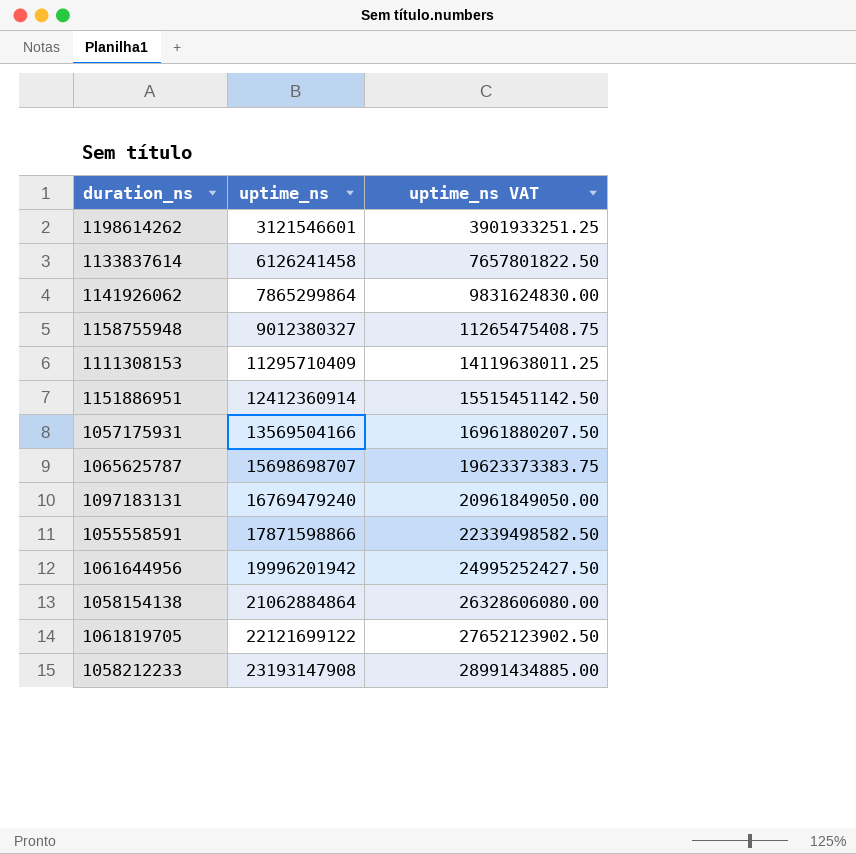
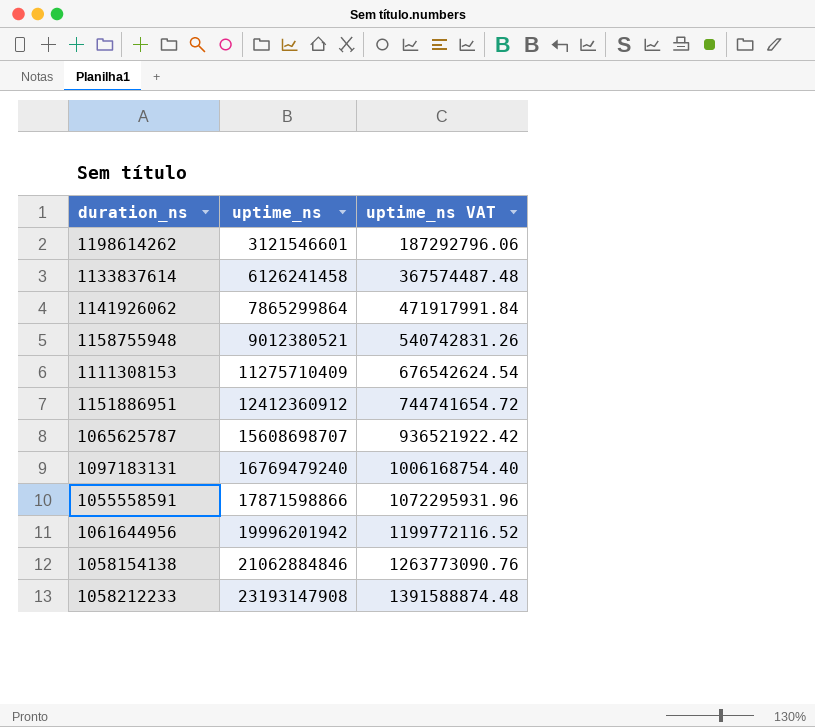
column uptime_ns VAT | formula: [uptime_ns] * 1.25 -> [uptime_ns] * 0.06
row 1057175931: 13569504166 | 16961880207.50 -> none
row 1061819705: 22121699122 | 27652123902.50 -> none
1158755948 | uptime_ns: 9012380327 -> 9012380521
1111308153 | uptime_ns: 11295710409 -> 11275710409
1151886951 | uptime_ns: 12412360914 -> 12412360912
1065625787 | uptime_ns: 15698698707 -> 15608698707
1058154138 | uptime_ns: 21062884864 -> 21062884846

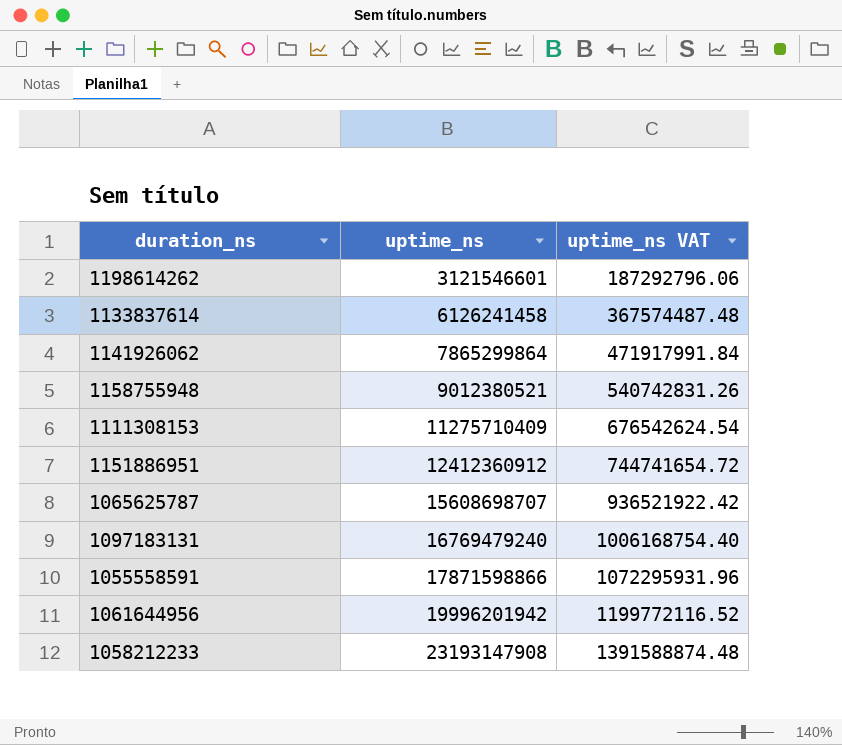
row 1058154138: 21062884846 | 1263773090.76 -> none

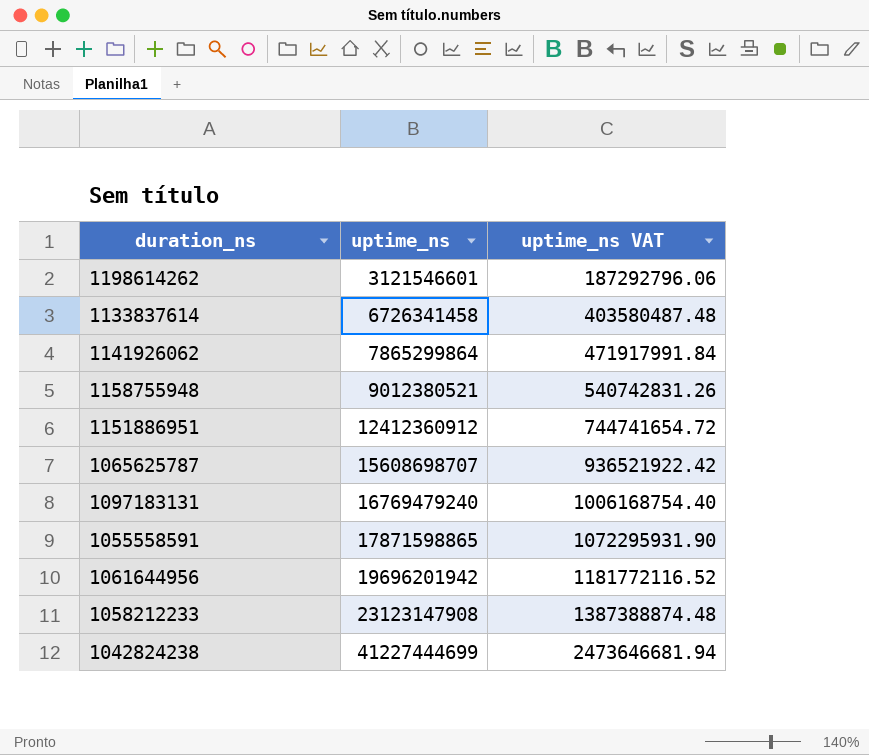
row 1111308153: 11275710409 | 676542624.54 -> none
1133837614 | uptime_ns: 6126241458 -> 6726341458
1133837614 | uptime_ns VAT: 367574487.48 -> 403580487.48
1055558591 | uptime_ns: 17871598866 -> 17871598865
1055558591 | uptime_ns VAT: 1072295931.96 -> 1072295931.90
1061644956 | uptime_ns: 19996201942 -> 19696201942
1061644956 | uptime_ns VAT: 1199772116.52 -> 1181772116.52
1058212233 | uptime_ns: 23193147908 -> 23123147908
1058212233 | uptime_ns VAT: 1391588874.48 -> 1387388874.48
row 1042824238: none -> 41227444699 | 2473646681.94

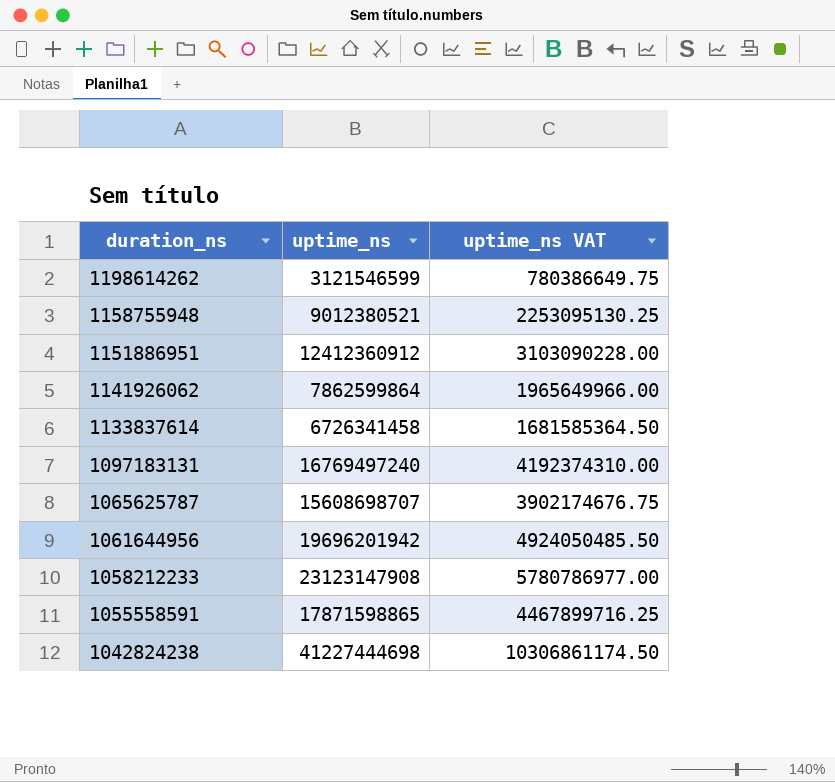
row order: uptime_ns ascending -> duration_ns descending
column uptime_ns VAT | formula: [uptime_ns] * 0.06 -> [uptime_ns] * 0.25
1198614262 | uptime_ns: 3121546601 -> 3121546599
1141926062 | uptime_ns: 7865299864 -> 7862599864
1097183131 | uptime_ns: 16769479240 -> 16769497240
1042824238 | uptime_ns: 41227444699 -> 41227444698

